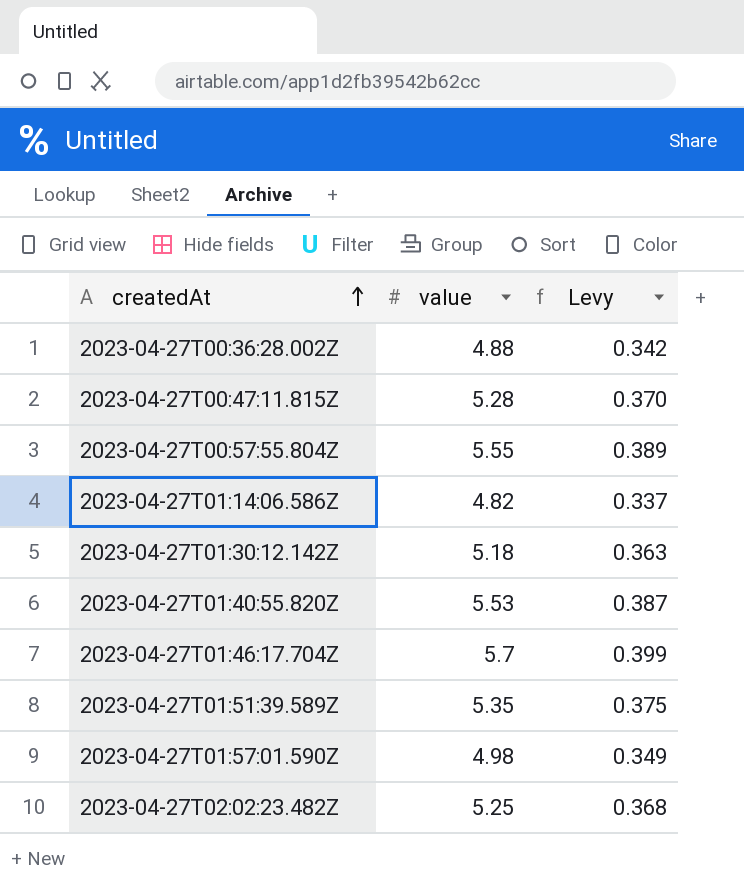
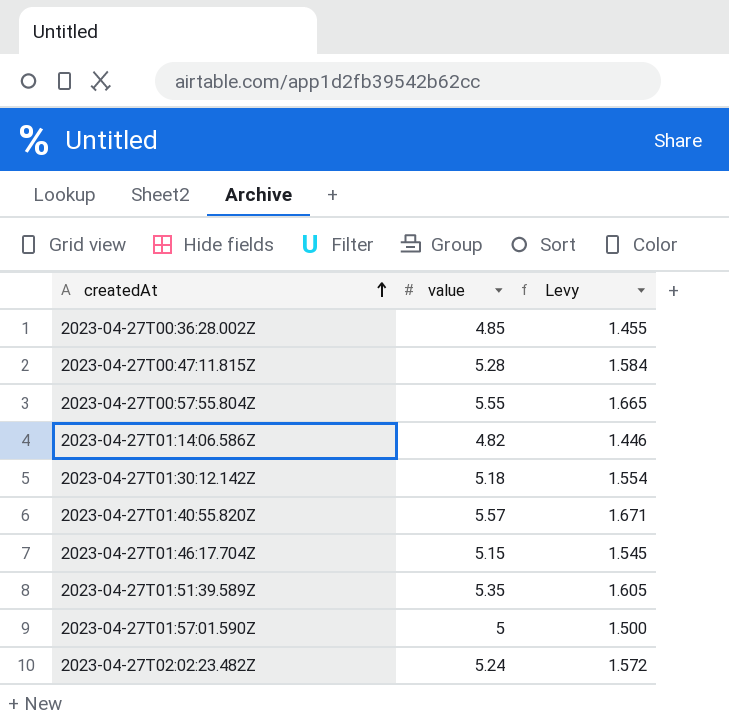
column Levy | formula: [value] * 0.07 -> [value] * 0.3
2023-04-27T00:36:28.002Z | value: 4.88 -> 4.85
2023-04-27T01:40:55.820Z | value: 5.53 -> 5.57
2023-04-27T01:46:17.704Z | value: 5.7 -> 5.15
2023-04-27T01:57:01.590Z | value: 4.98 -> 5
2023-04-27T02:02:23.482Z | value: 5.25 -> 5.24

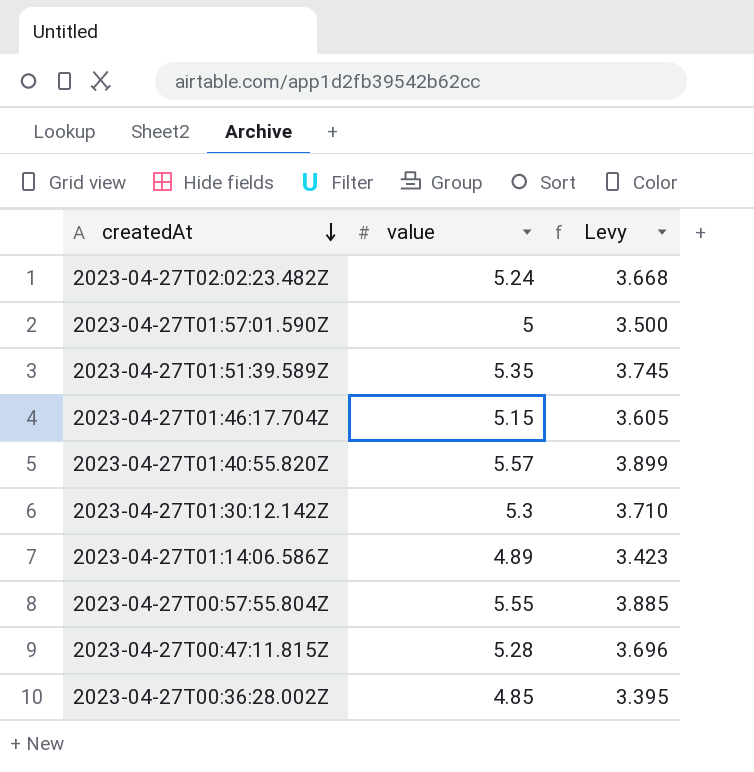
row order: createdAt ascending -> createdAt descending
column Levy | formula: [value] * 0.3 -> [value] * 0.7
2023-04-27T01:30:12.142Z | value: 5.18 -> 5.3
2023-04-27T01:14:06.586Z | value: 4.82 -> 4.89

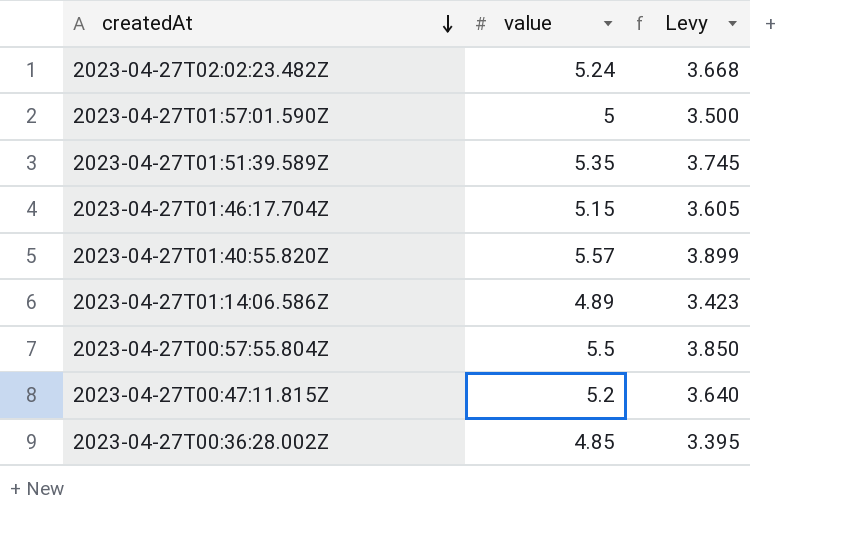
row 2023-04-27T01:30:12.142Z: 5.3 | 3.710 -> none
2023-04-27T00:57:55.804Z | value: 5.55 -> 5.5
2023-04-27T00:57:55.804Z | Levy: 3.885 -> 3.850
2023-04-27T00:47:11.815Z | value: 5.28 -> 5.2
2023-04-27T00:47:11.815Z | Levy: 3.696 -> 3.640

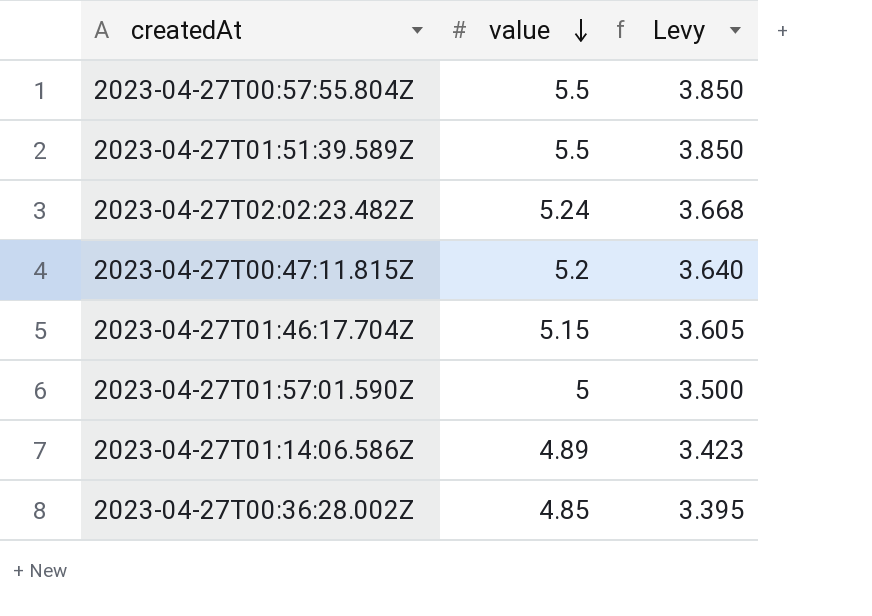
row order: createdAt descending -> value descending
row 2023-04-27T01:40:55.820Z: 5.57 | 3.899 -> none
2023-04-27T01:51:39.589Z | value: 5.35 -> 5.5
2023-04-27T01:51:39.589Z | Levy: 3.745 -> 3.850

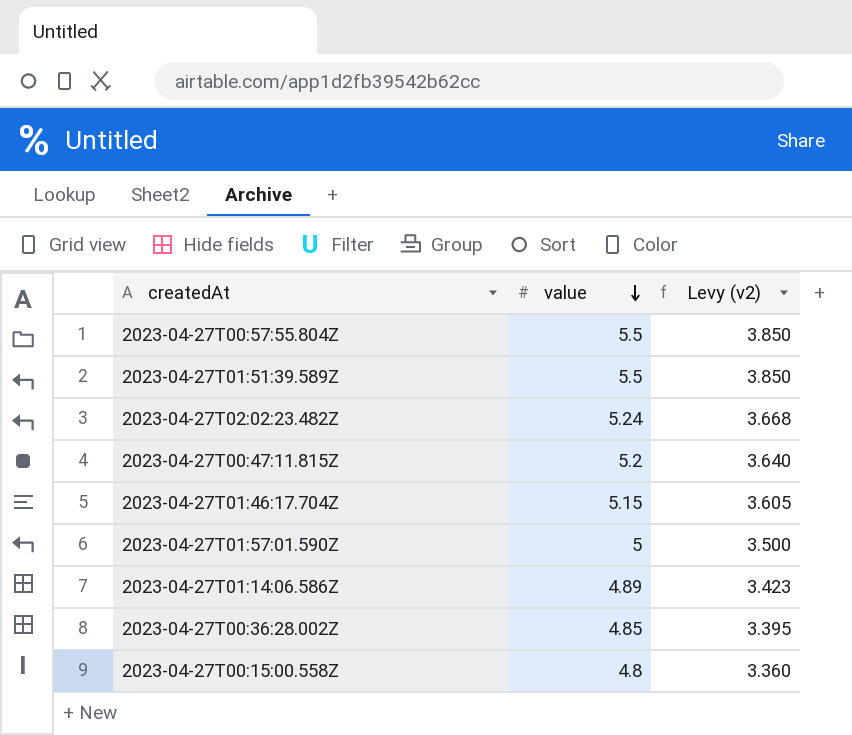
column name: Levy -> Levy (v2)
row 2023-04-27T00:15:00.558Z: none -> 4.8 | 3.360

